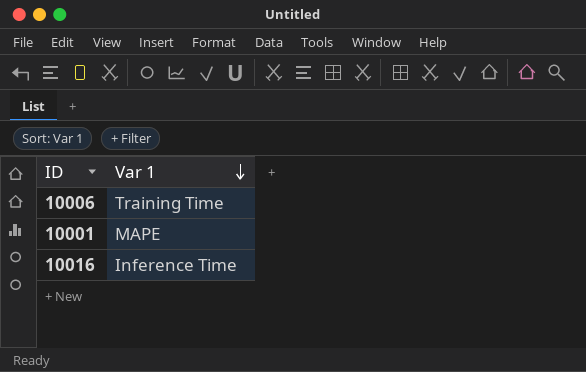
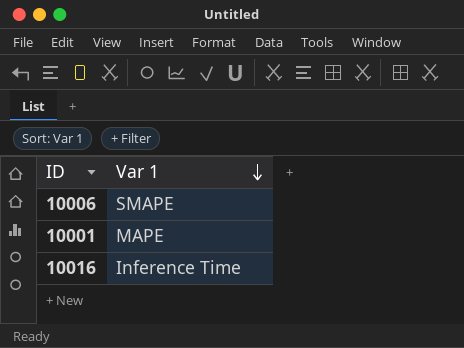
10006 | Var 1: Training Time -> SMAPE

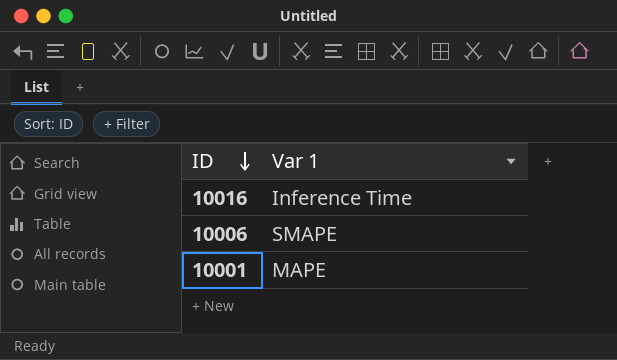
row order: Var 1 descending -> ID descending

